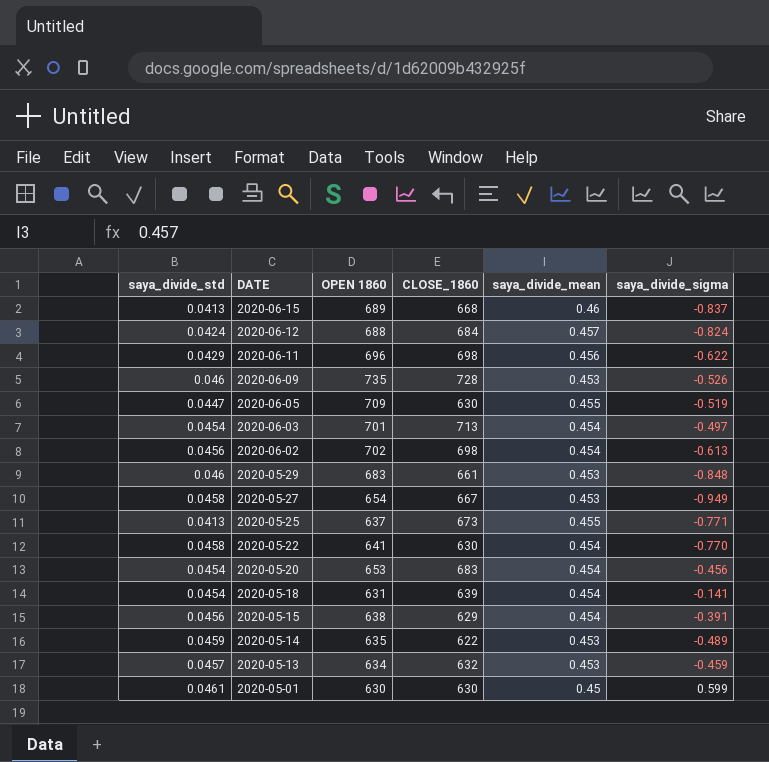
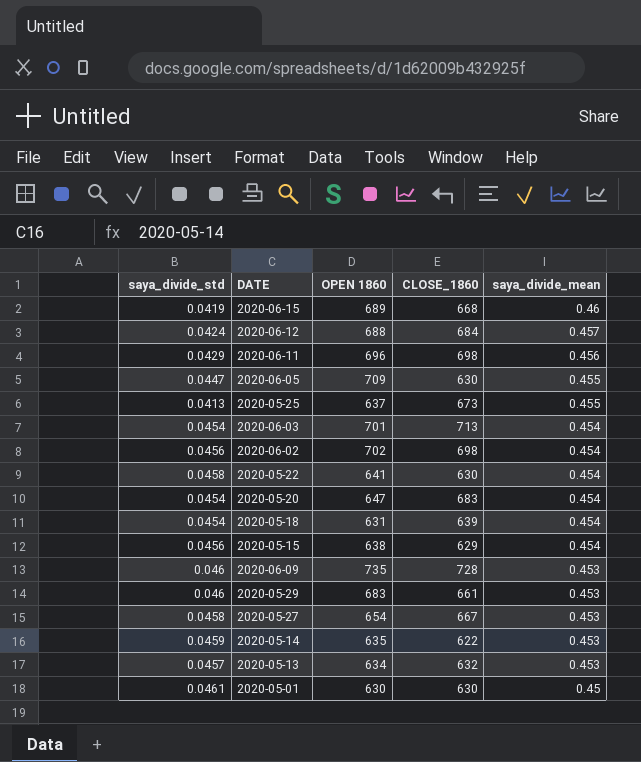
row order: DATE descending -> saya_divide_mean descending
column saya_divide_sigma | position: 6 -> none
2020-06-15 | saya_divide_std: 0.0413 -> 0.0419
2020-05-20 | OPEN 1860: 653 -> 647

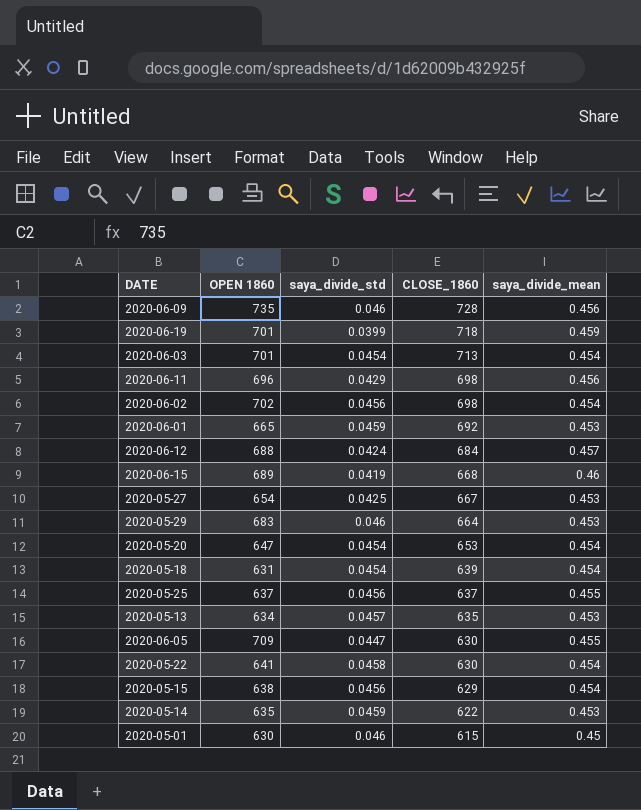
row order: saya_divide_mean descending -> CLOSE_1860 descending
column saya_divide_std | position: 1 -> 3
2020-06-09 | saya_divide_mean: 0.453 -> 0.456
row 2020-06-19: none -> 701 | 0.0399 | 718 | 0.459
row 2020-06-01: none -> 665 | 0.0459 | 692 | 0.453
2020-05-27 | saya_divide_std: 0.0458 -> 0.0425
2020-05-29 | CLOSE_1860: 661 -> 664
2020-05-20 | CLOSE_1860: 683 -> 653
2020-05-25 | saya_divide_std: 0.0413 -> 0.0456
2020-05-25 | CLOSE_1860: 673 -> 637
2020-05-13 | CLOSE_1860: 632 -> 635
2020-05-01 | saya_divide_std: 0.0461 -> 0.046
2020-05-01 | CLOSE_1860: 630 -> 615

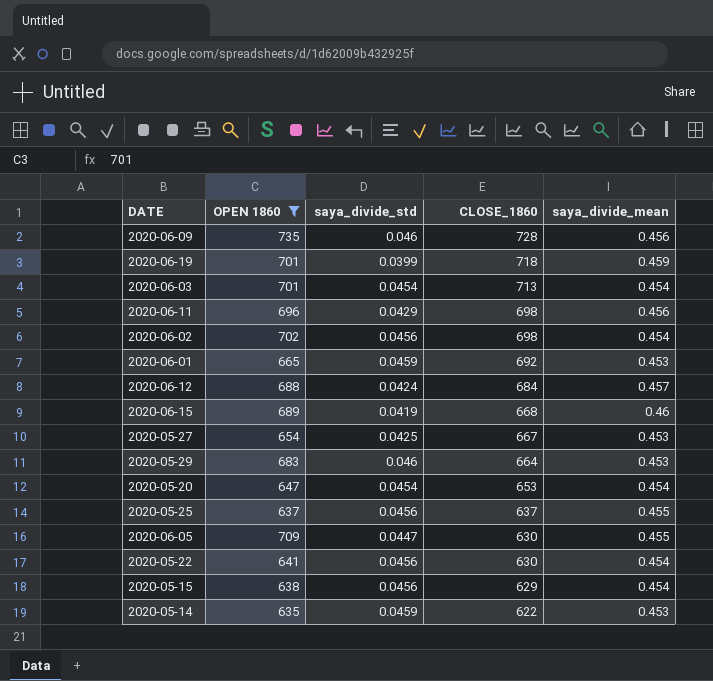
filter: none -> OPEN 1860 >= 635
2020-05-22 | saya_divide_std: 0.0458 -> 0.0456

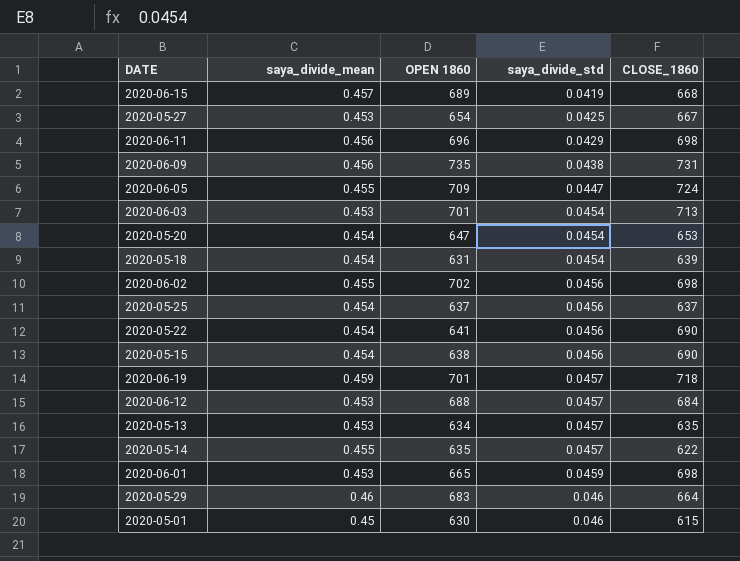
filter: OPEN 1860 >= 635 -> none
row order: CLOSE_1860 descending -> saya_divide_std ascending
column saya_divide_mean | position: 5 -> 2
2020-06-15 | saya_divide_mean: 0.46 -> 0.457
2020-06-09 | saya_divide_std: 0.046 -> 0.0438
2020-06-09 | CLOSE_1860: 728 -> 731
2020-06-05 | CLOSE_1860: 630 -> 724
2020-06-03 | saya_divide_mean: 0.454 -> 0.453
2020-06-02 | saya_divide_mean: 0.454 -> 0.455
2020-05-25 | saya_divide_mean: 0.455 -> 0.454
2020-05-22 | CLOSE_1860: 630 -> 690
2020-05-15 | CLOSE_1860: 629 -> 690
2020-06-19 | saya_divide_std: 0.0399 -> 0.0457
2020-06-12 | saya_divide_mean: 0.457 -> 0.453
2020-06-12 | saya_divide_std: 0.0424 -> 0.0457
2020-05-14 | saya_divide_mean: 0.453 -> 0.455
2020-05-14 | saya_divide_std: 0.0459 -> 0.0457
2020-06-01 | CLOSE_1860: 692 -> 698
2020-05-29 | saya_divide_mean: 0.453 -> 0.46

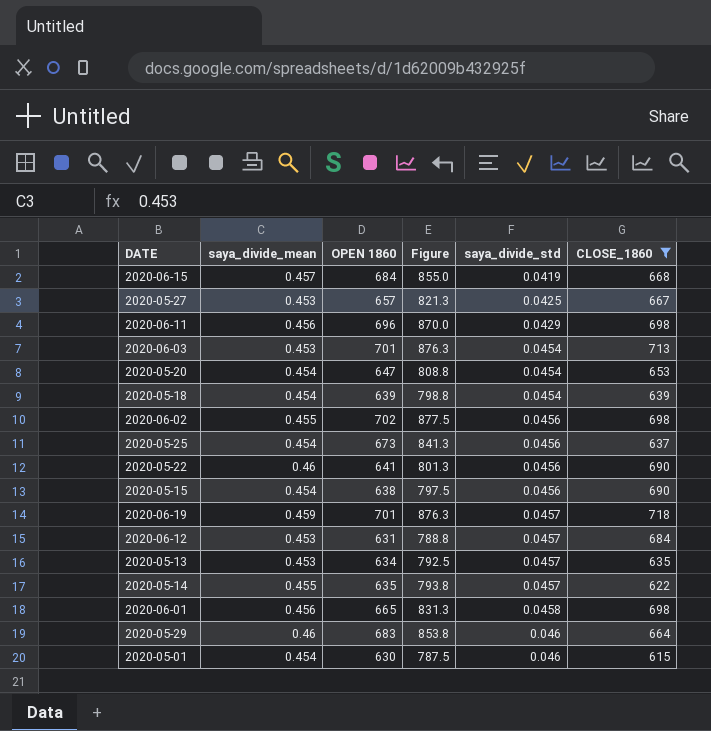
filter: none -> CLOSE_1860 <= 718
column Figure | formula: none -> [OPEN 1860] * 1.25
2020-06-15 | OPEN 1860: 689 -> 684
2020-05-27 | OPEN 1860: 654 -> 657
2020-05-18 | OPEN 1860: 631 -> 639
2020-05-25 | OPEN 1860: 637 -> 673
2020-05-22 | saya_divide_mean: 0.454 -> 0.46
2020-06-12 | OPEN 1860: 688 -> 631
2020-06-01 | saya_divide_mean: 0.453 -> 0.456
2020-06-01 | saya_divide_std: 0.0459 -> 0.0458
2020-05-01 | saya_divide_mean: 0.45 -> 0.454

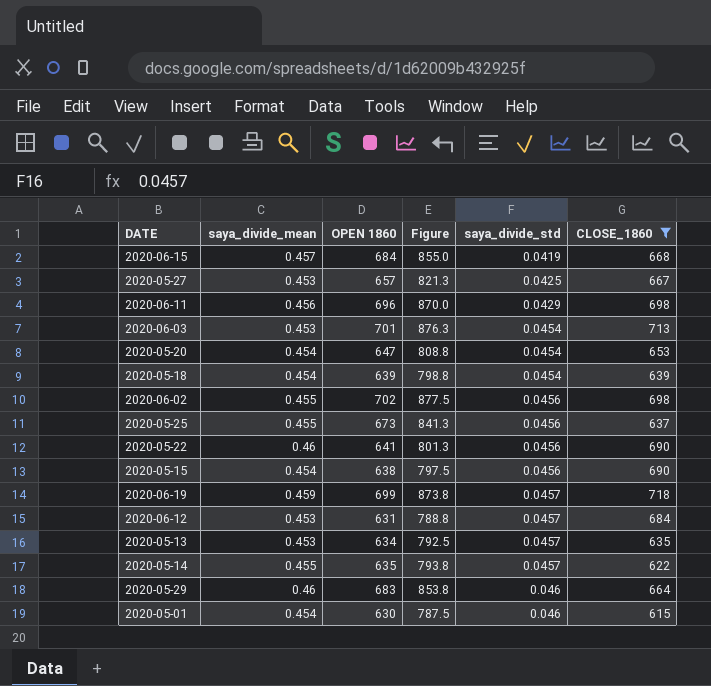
row 2020-06-01: 0.456 | 665 | 831.3 | 0.0458 | 698 -> none
2020-05-25 | saya_divide_mean: 0.454 -> 0.455
2020-06-19 | OPEN 1860: 701 -> 699
2020-06-19 | Figure: 876.3 -> 873.8

